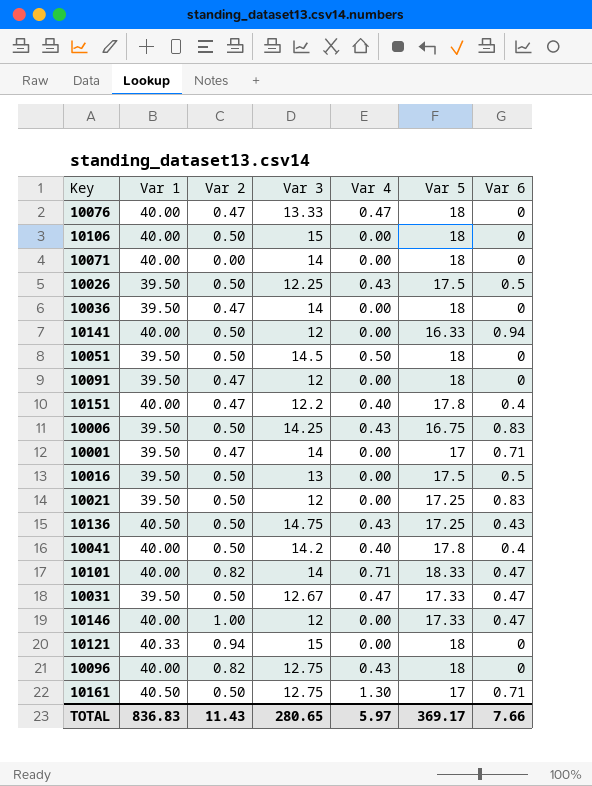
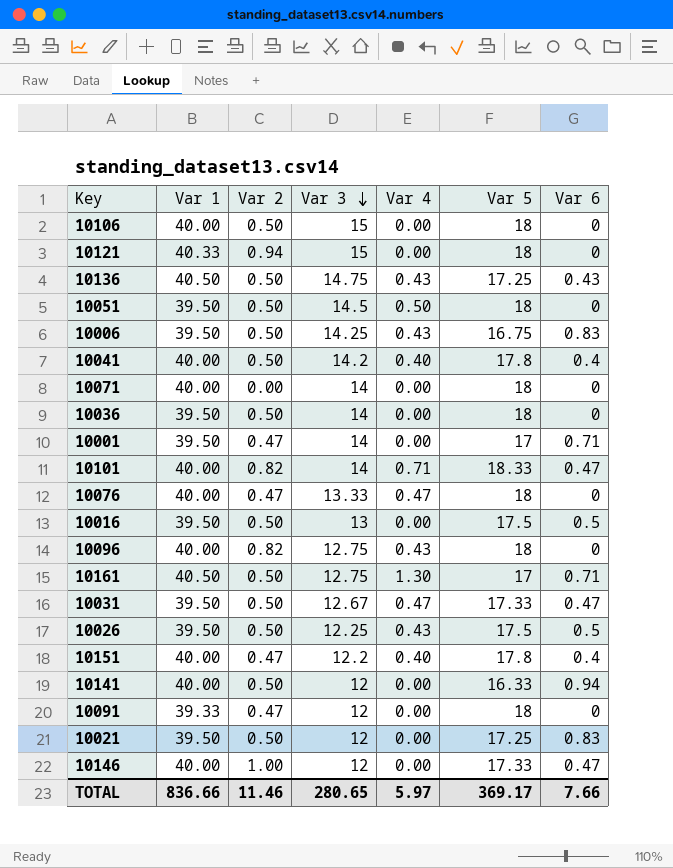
row order: none -> Var 3 descending
10036 | Var 2: 0.47 -> 0.50
10091 | Var 1: 39.50 -> 39.33
TOTAL | Var 1: 836.83 -> 836.66
TOTAL | Var 2: 11.43 -> 11.46

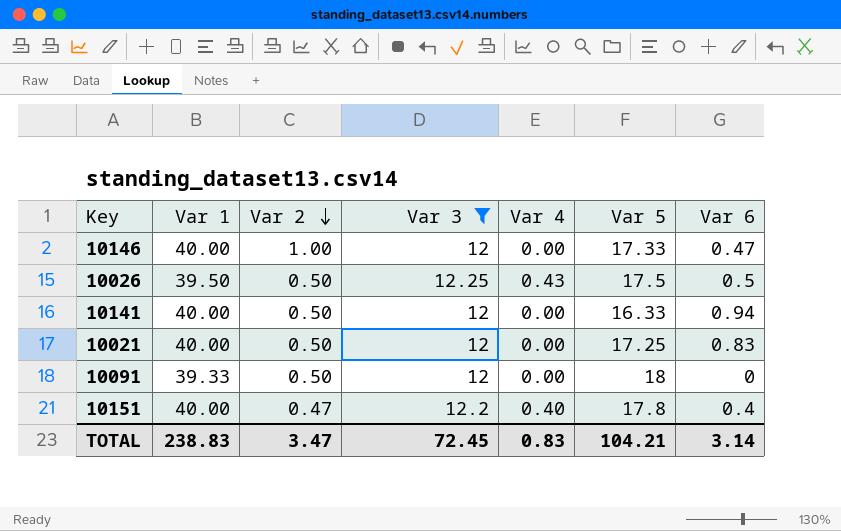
filter: none -> Var 3 <= 12.25
row order: Var 3 descending -> Var 2 descending
10021 | Var 1: 39.50 -> 40.00
10091 | Var 2: 0.47 -> 0.50
TOTAL | Var 1: 836.66 -> 238.83
TOTAL | Var 2: 11.46 -> 3.47
TOTAL | Var 3: 280.65 -> 72.45
TOTAL | Var 4: 5.97 -> 0.83
TOTAL | Var 5: 369.17 -> 104.21
TOTAL | Var 6: 7.66 -> 3.14

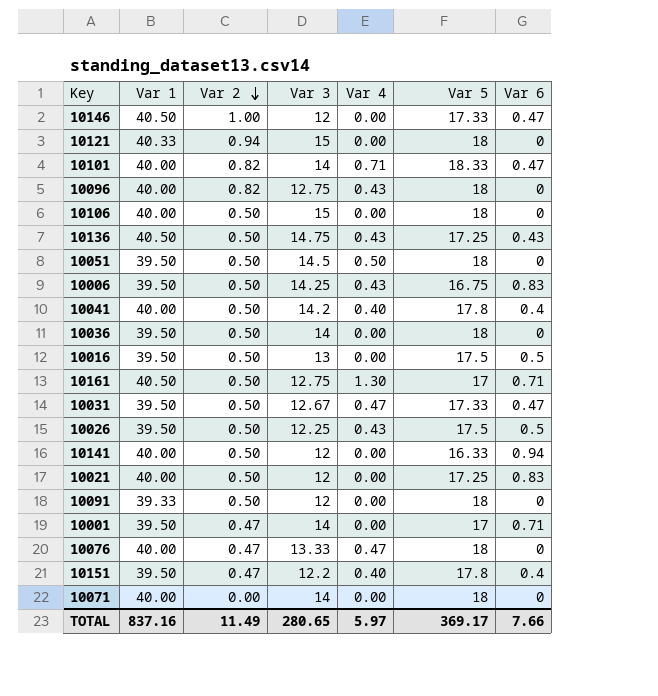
filter: Var 3 <= 12.25 -> none
10146 | Var 1: 40.00 -> 40.50
10151 | Var 1: 40.00 -> 39.50
TOTAL | Var 1: 238.83 -> 837.16
TOTAL | Var 2: 3.47 -> 11.49
TOTAL | Var 3: 72.45 -> 280.65
TOTAL | Var 4: 0.83 -> 5.97
TOTAL | Var 5: 104.21 -> 369.17
TOTAL | Var 6: 3.14 -> 7.66

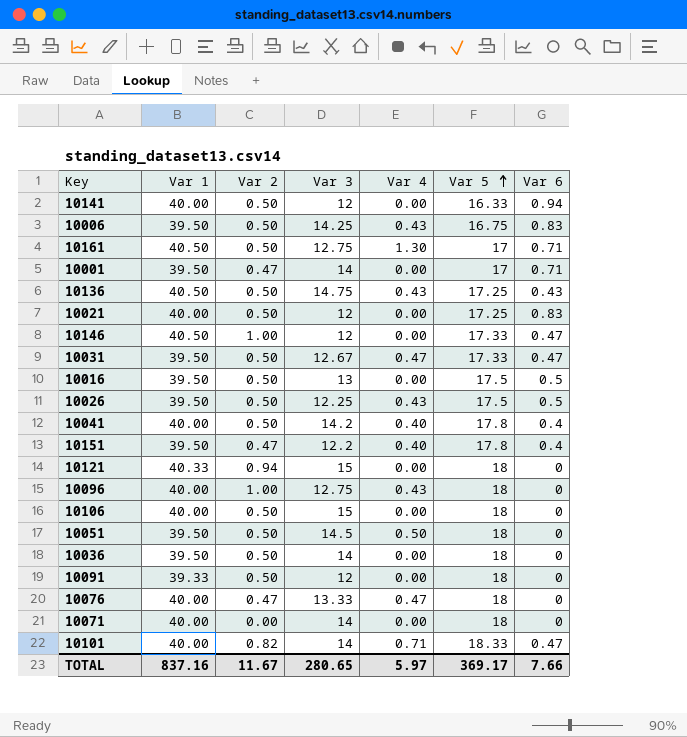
row order: Var 2 descending -> Var 5 ascending
10096 | Var 2: 0.82 -> 1.00
TOTAL | Var 2: 11.49 -> 11.67

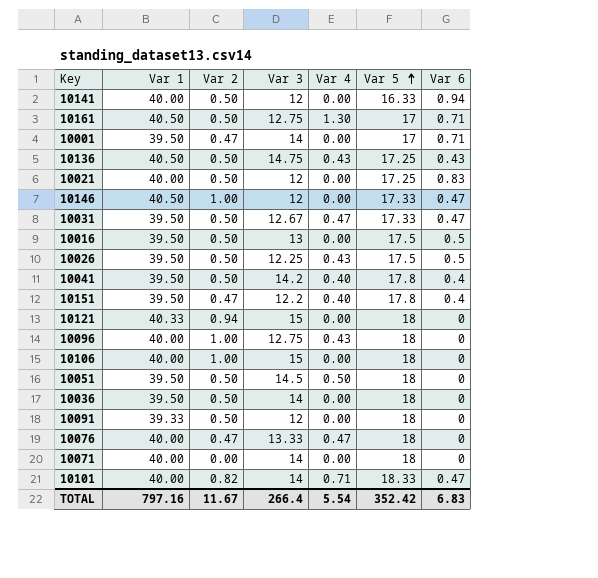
row 10006: 39.50 | 0.50 | 14.25 | 0.43 | 16.75 | 0.83 -> none
10041 | Var 1: 40.00 -> 39.50
10106 | Var 2: 0.50 -> 1.00
TOTAL | Var 1: 837.16 -> 797.16
TOTAL | Var 3: 280.65 -> 266.4
TOTAL | Var 4: 5.97 -> 5.54
TOTAL | Var 5: 369.17 -> 352.42
TOTAL | Var 6: 7.66 -> 6.83

